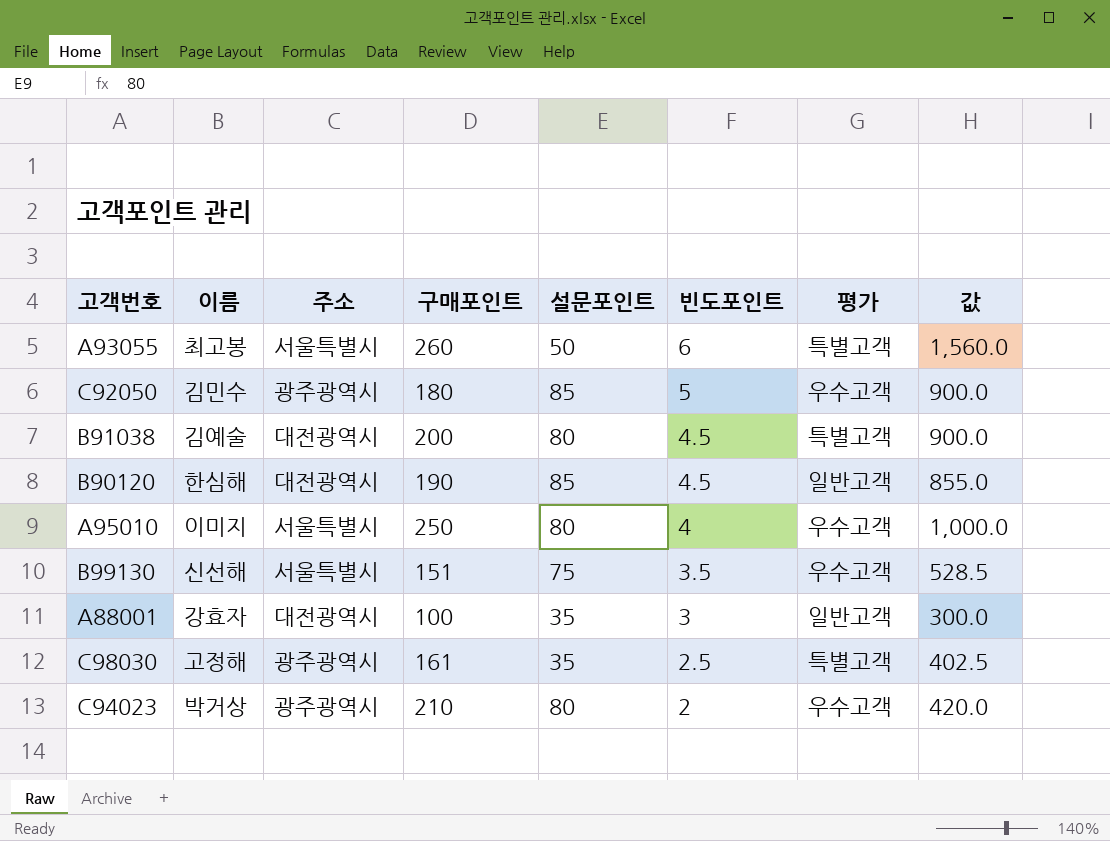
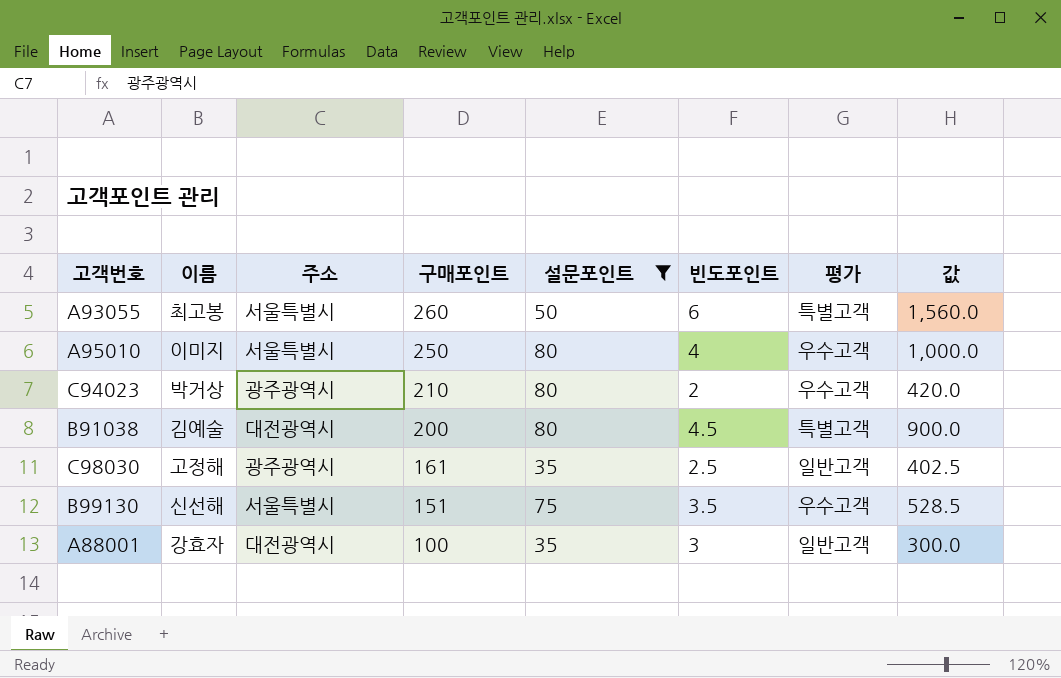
filter: none -> 설문포인트 != 85
row order: 빈도포인트 descending -> 구매포인트 descending
C98030 | 평가: 특별고객 -> 일반고객

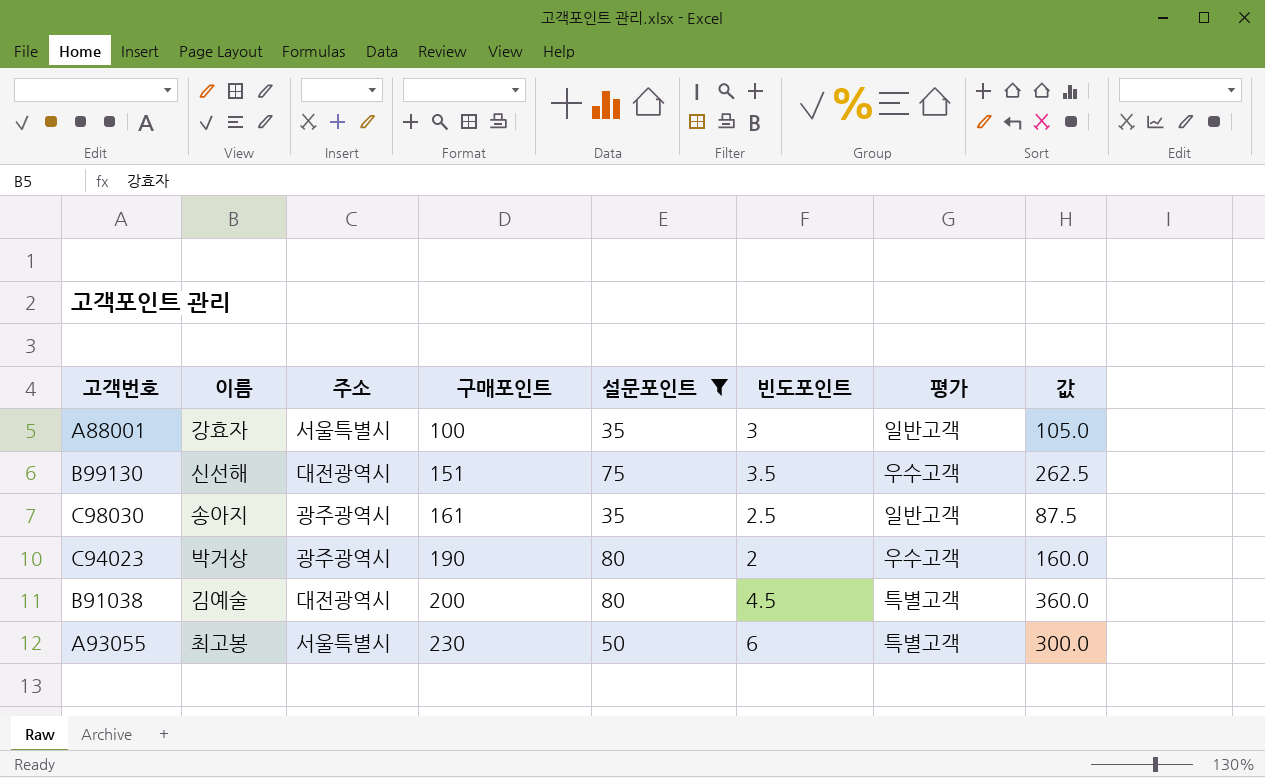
row order: 구매포인트 descending -> 구매포인트 ascending
column 값 | formula: [구매포인트] * [빈도포인트] -> [설문포인트] * [빈도포인트]
row A95010: 이미지 | 서울특별시 | 250 | 80 | 4 | 우수고객 | 1,000.0 -> none
A88001 | 주소: 대전광역시 -> 서울특별시
B99130 | 주소: 서울특별시 -> 대전광역시
C98030 | 이름: 고정해 -> 송아지
C94023 | 구매포인트: 210 -> 190
A93055 | 구매포인트: 260 -> 230

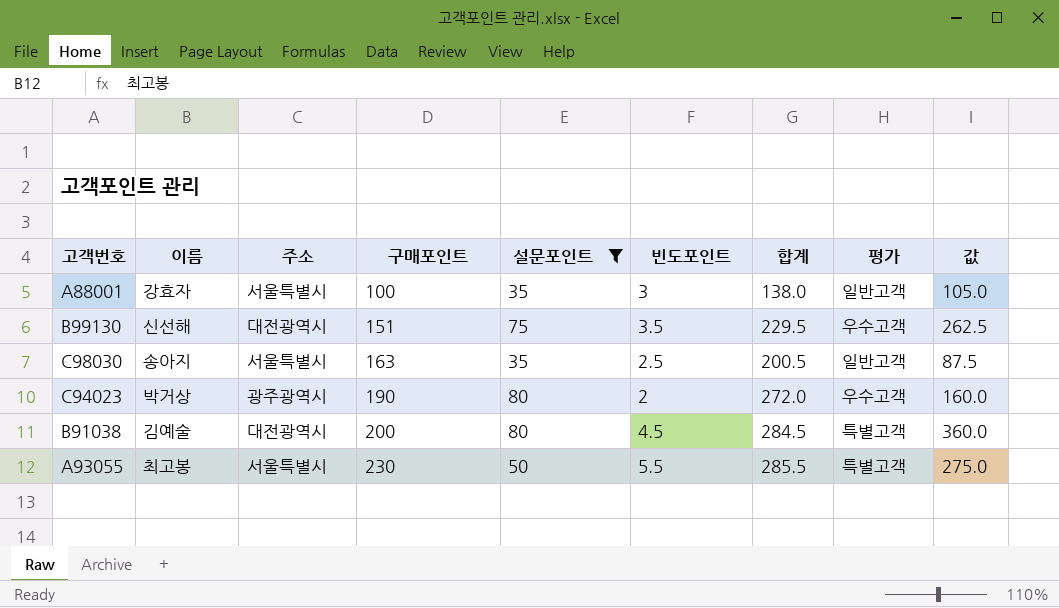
column 합계 | formula: none -> [구매포인트] + [설문포인트] + [빈도포인트]
C98030 | 주소: 광주광역시 -> 서울특별시
C98030 | 구매포인트: 161 -> 163
A93055 | 빈도포인트: 6 -> 5.5
A93055 | 값: 300.0 -> 275.0

